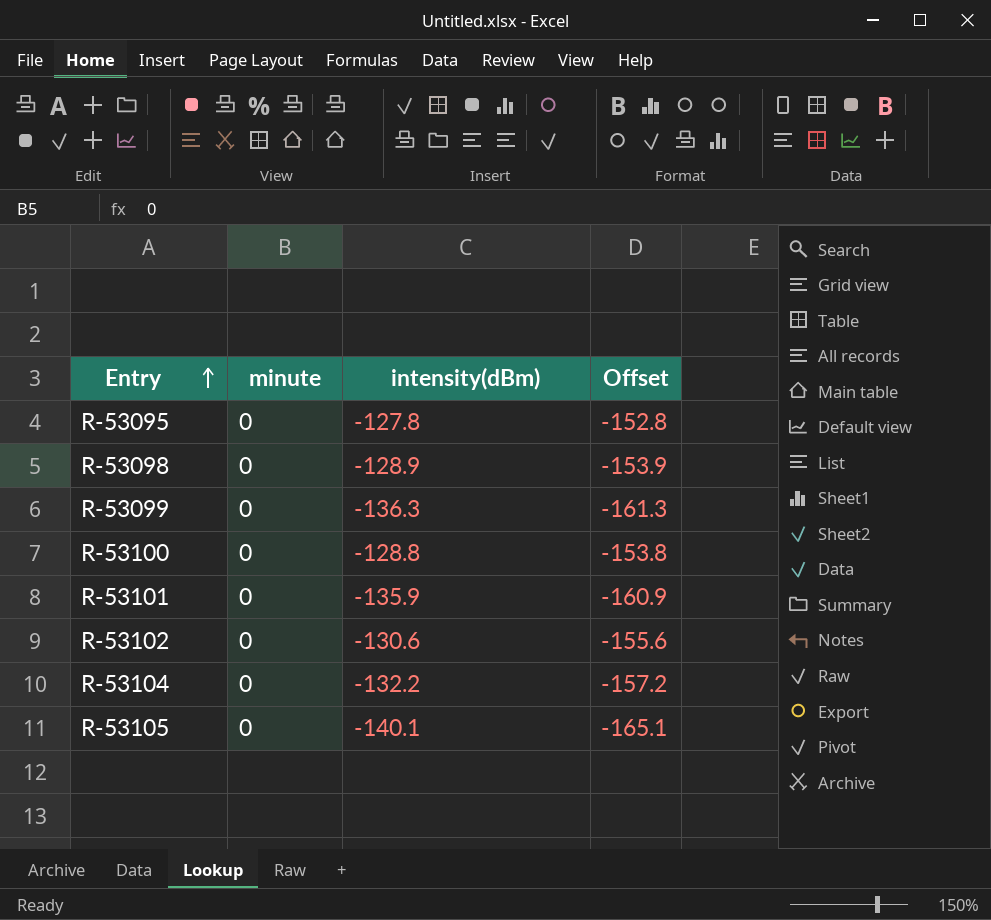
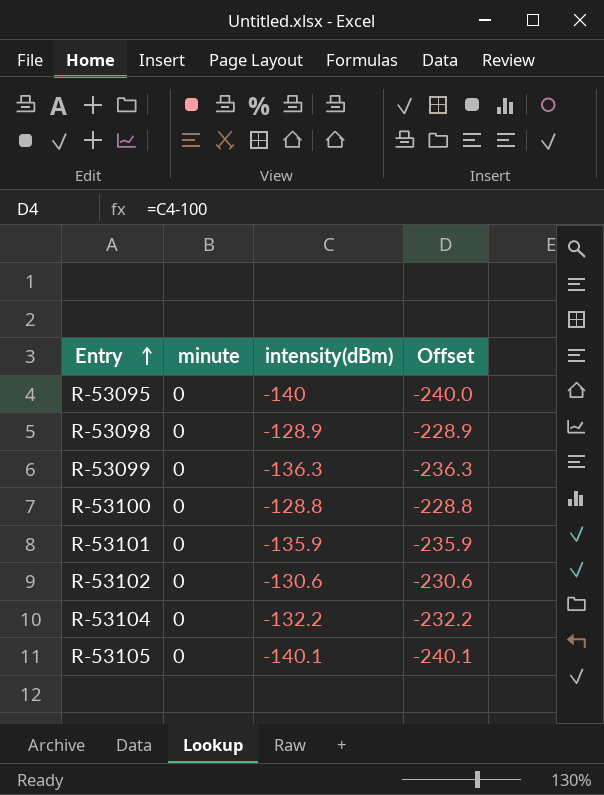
column Offset | formula: [intensity(dBm)] - 25 -> [intensity(dBm)] - 100
R-53095 | intensity(dBm): -127.8 -> -140

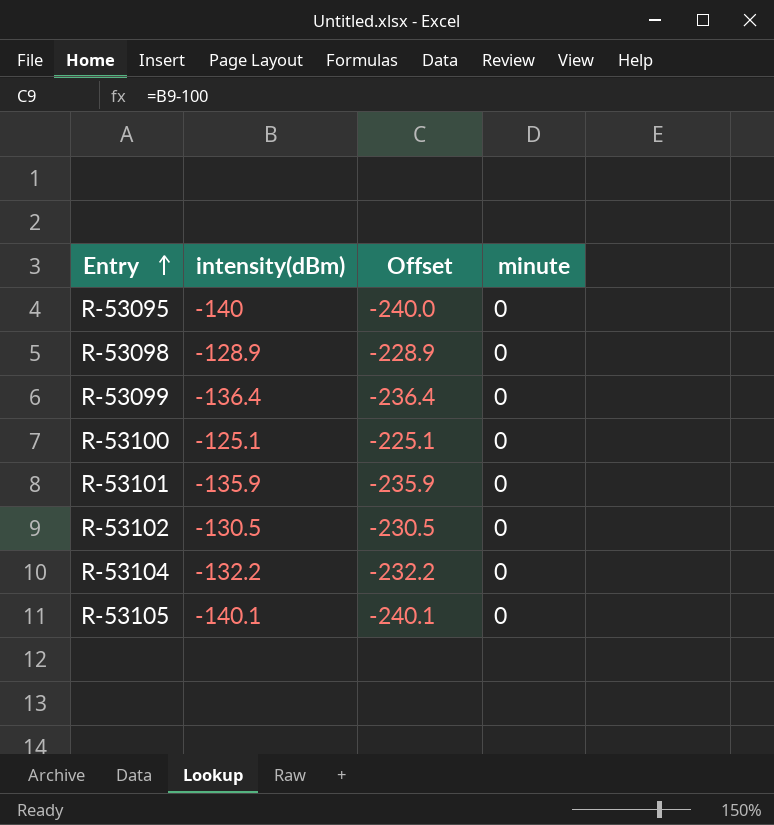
column minute | position: 2 -> 4
R-53099 | intensity(dBm): -136.3 -> -136.4
R-53099 | Offset: -236.3 -> -236.4
R-53100 | intensity(dBm): -128.8 -> -125.1
R-53100 | Offset: -228.8 -> -225.1
R-53102 | intensity(dBm): -130.6 -> -130.5
R-53102 | Offset: -230.6 -> -230.5

